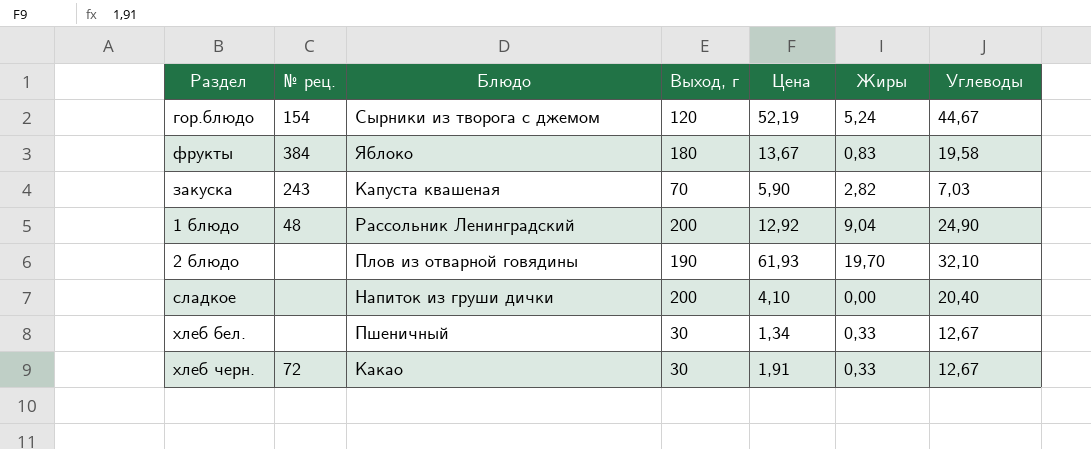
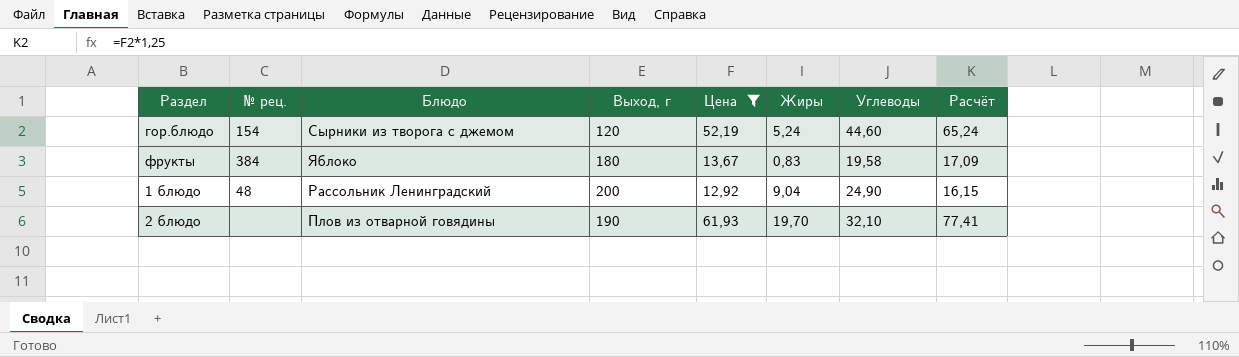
filter: none -> Цена >= 12,92
column Расчёт | formula: none -> [Цена] * 1,25
гор.блюдо | Углеводы: 44,67 -> 44,60

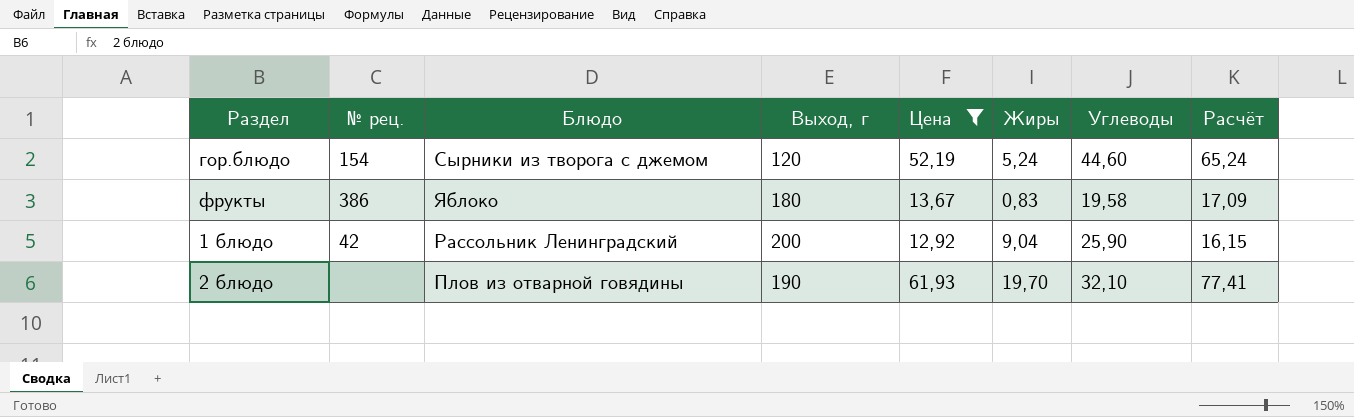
фрукты | № рец.: 384 -> 386
1 блюдо | № рец.: 48 -> 42
1 блюдо | Углеводы: 24,90 -> 25,90

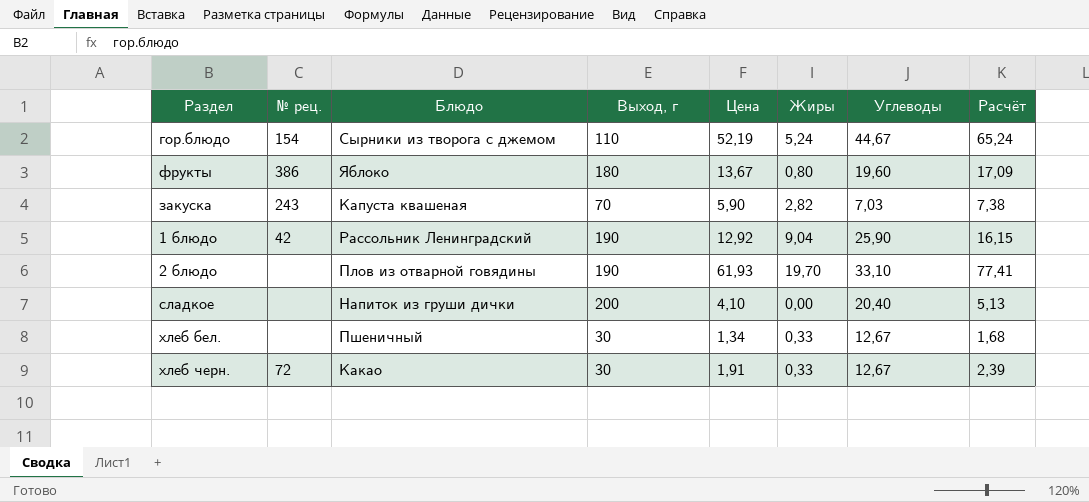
filter: Цена >= 12,92 -> none
гор.блюдо | Выход, г: 120 -> 110
гор.блюдо | Углеводы: 44,60 -> 44,67
фрукты | Жиры: 0,83 -> 0,80
фрукты | Углеводы: 19,58 -> 19,60
1 блюдо | Выход, г: 200 -> 190
2 блюдо | Углеводы: 32,10 -> 33,10

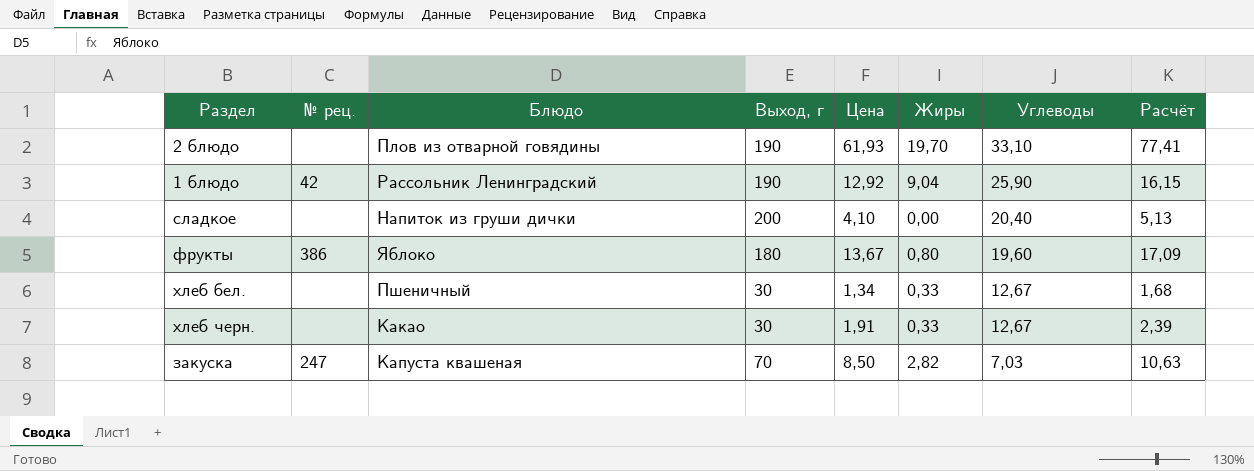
row order: none -> Углеводы descending
row гор.блюдо: 154 | Сырники из творога с джемом | 110 | 52,19 | 5,24 | 44,67 | 65,24 -> none
хлеб черн. | № рец.: 72 -> none
закуска | № рец.: 243 -> 247
закуска | Цена: 5,90 -> 8,50
закуска | Расчёт: 7,38 -> 10,63

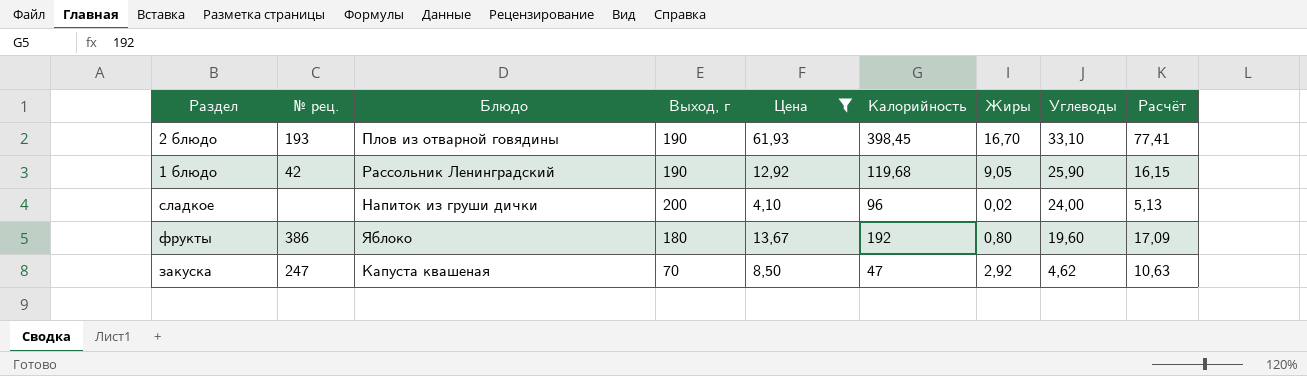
filter: none -> Цена >= 4,10
column Калорийность | position: none -> 6
2 блюдо | № рец.: none -> 193
2 блюдо | Жиры: 19,70 -> 16,70
1 блюдо | Жиры: 9,04 -> 9,05
сладкое | Жиры: 0,00 -> 0,02
сладкое | Углеводы: 20,40 -> 24,00
закуска | Жиры: 2,82 -> 2,92
закуска | Углеводы: 7,03 -> 4,62

